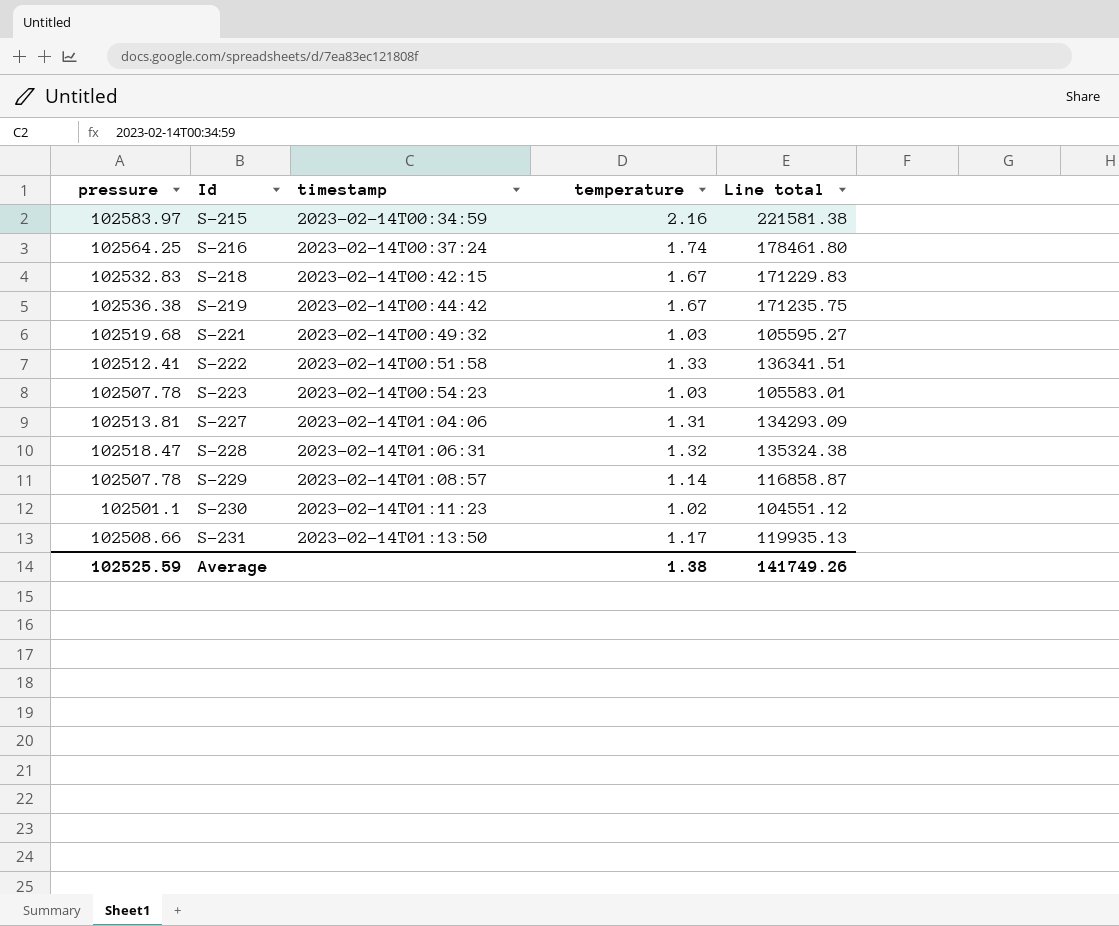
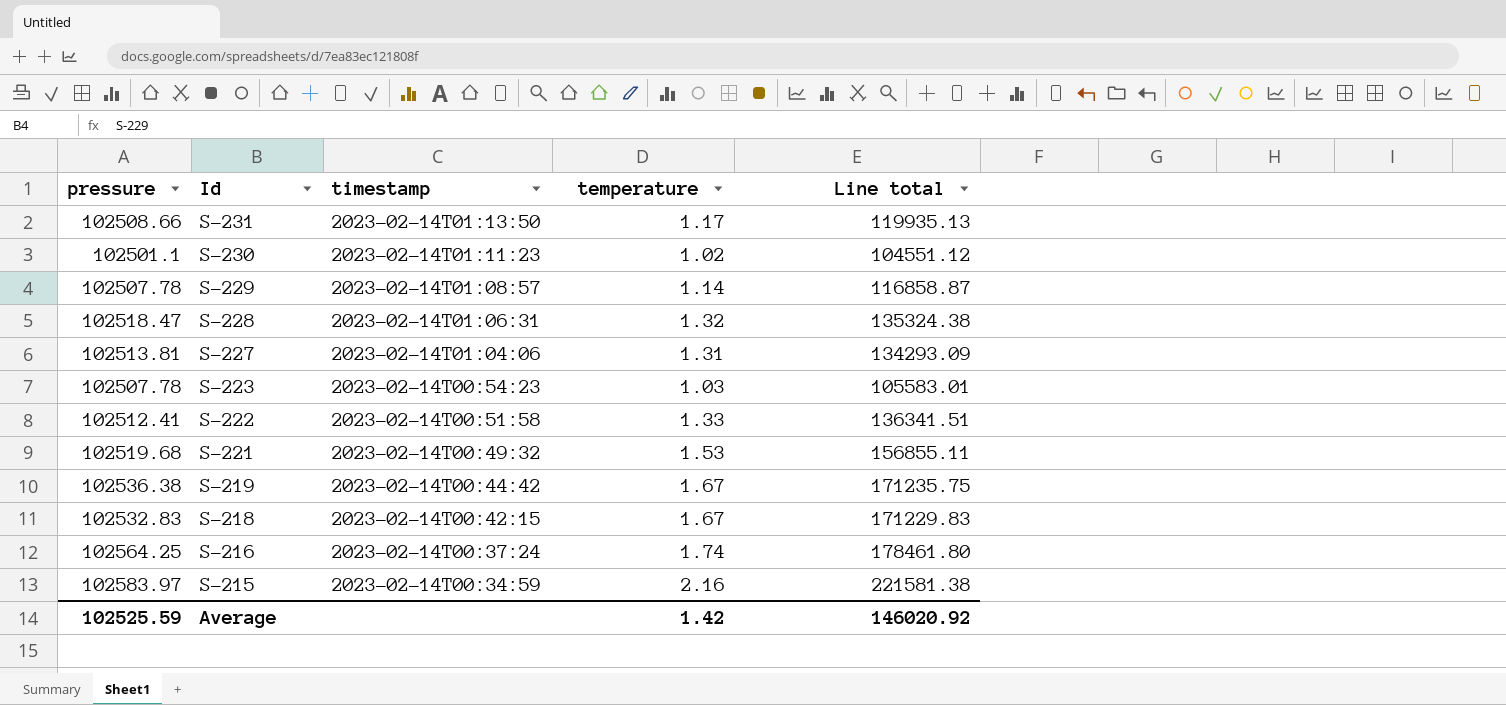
row order: Id ascending -> Id descending
S-221 | temperature: 1.03 -> 1.53
S-221 | Line total: 105595.27 -> 156855.11
Average | temperature: 1.38 -> 1.42
Average | Line total: 141749.26 -> 146020.92

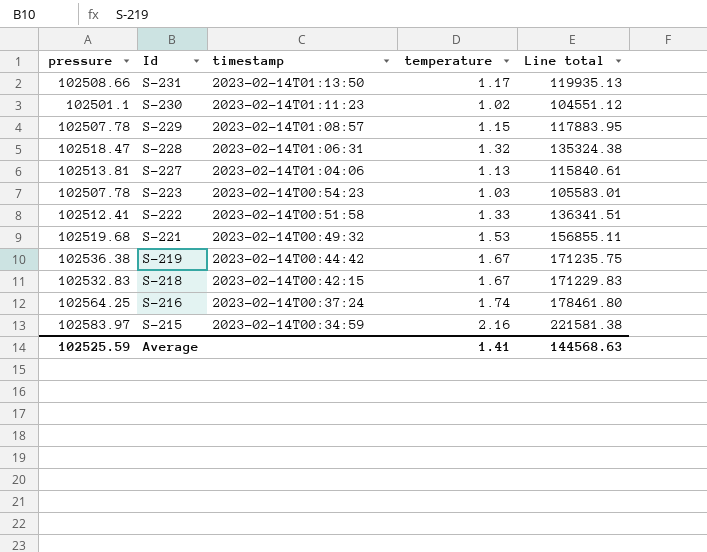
S-229 | temperature: 1.14 -> 1.15
S-229 | Line total: 116858.87 -> 117883.95
S-227 | temperature: 1.31 -> 1.13
S-227 | Line total: 134293.09 -> 115840.61
Average | temperature: 1.42 -> 1.41
Average | Line total: 146020.92 -> 144568.63

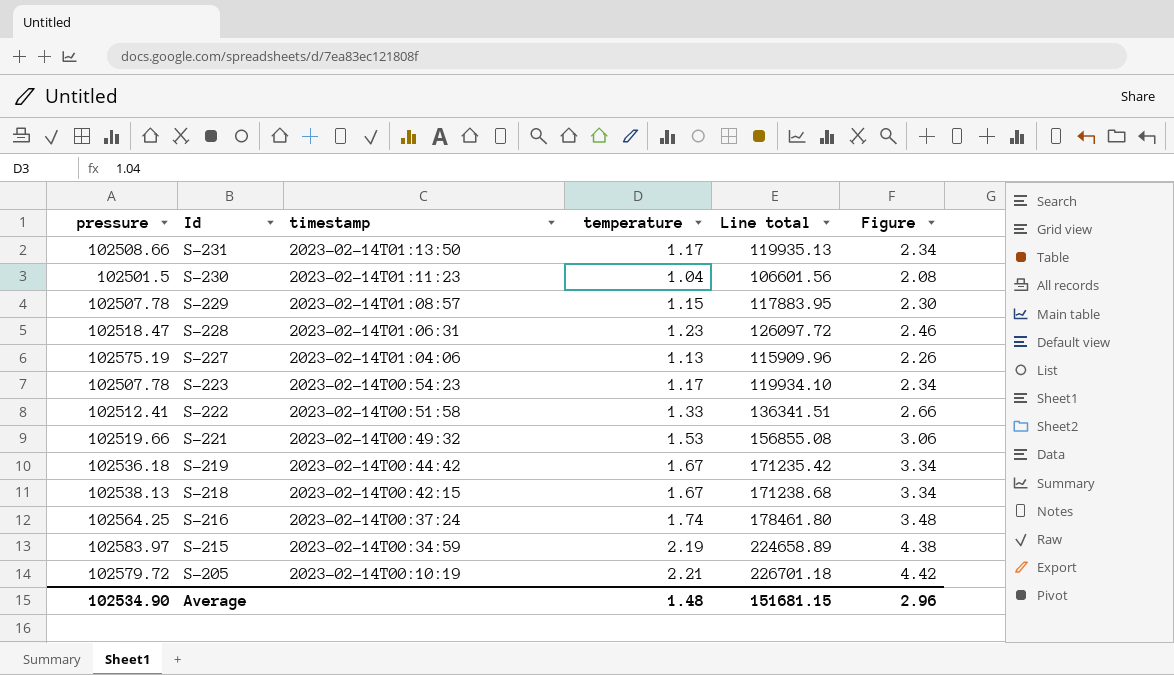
column Figure | formula: none -> [temperature] * 2
S-230 | pressure: 102501.1 -> 102501.5
S-230 | temperature: 1.02 -> 1.04
S-230 | Line total: 104551.12 -> 106601.56
S-228 | temperature: 1.32 -> 1.23
S-228 | Line total: 135324.38 -> 126097.72
S-227 | pressure: 102513.81 -> 102575.19
S-227 | Line total: 115840.61 -> 115909.96
S-223 | temperature: 1.03 -> 1.17
S-223 | Line total: 105583.01 -> 119934.10
S-221 | pressure: 102519.68 -> 102519.66
S-221 | Line total: 156855.11 -> 156855.08
S-219 | pressure: 102536.38 -> 102536.18
S-219 | Line total: 171235.75 -> 171235.42
S-218 | pressure: 102532.83 -> 102538.13
S-218 | Line total: 171229.83 -> 171238.68
S-215 | temperature: 2.16 -> 2.19
S-215 | Line total: 221581.38 -> 224658.89
row S-205: none -> 102579.72 | 2023-02-14T00:10:19 | 2.21 | 226701.18 | 4.42
Average | pressure: 102525.59 -> 102534.90
Average | temperature: 1.41 -> 1.48
Average | Line total: 144568.63 -> 151681.15

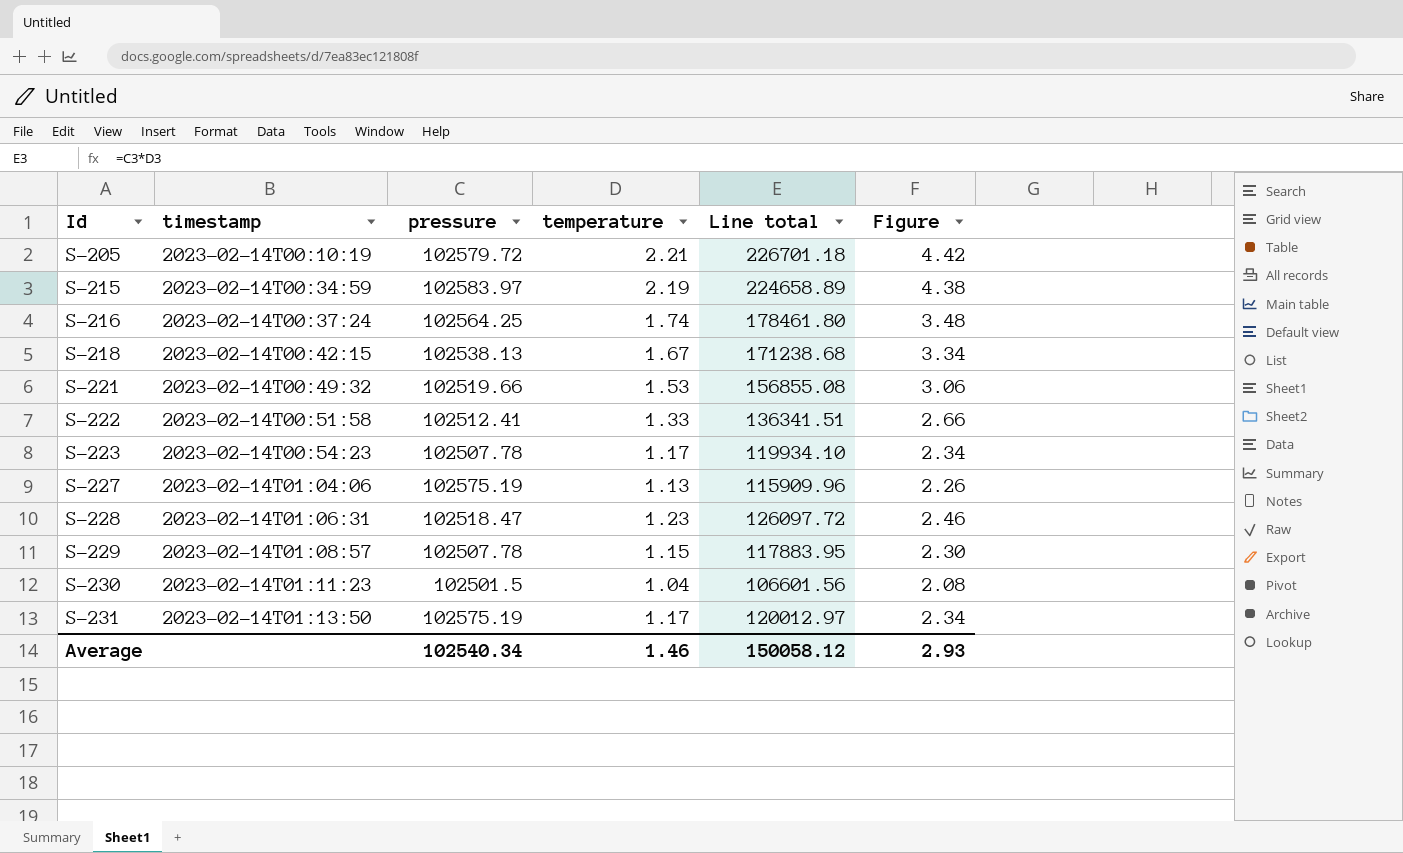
row order: Id descending -> Id ascending
column pressure | position: 1 -> 3
row S-219: 102536.18 | 2023-02-14T00:44:42 | 1.67 | 171235.42 | 3.34 -> none
S-231 | pressure: 102508.66 -> 102575.19
S-231 | Line total: 119935.13 -> 120012.97
Average | pressure: 102534.90 -> 102540.34
Average | temperature: 1.48 -> 1.46
Average | Line total: 151681.15 -> 150058.12
Average | Figure: 2.96 -> 2.93

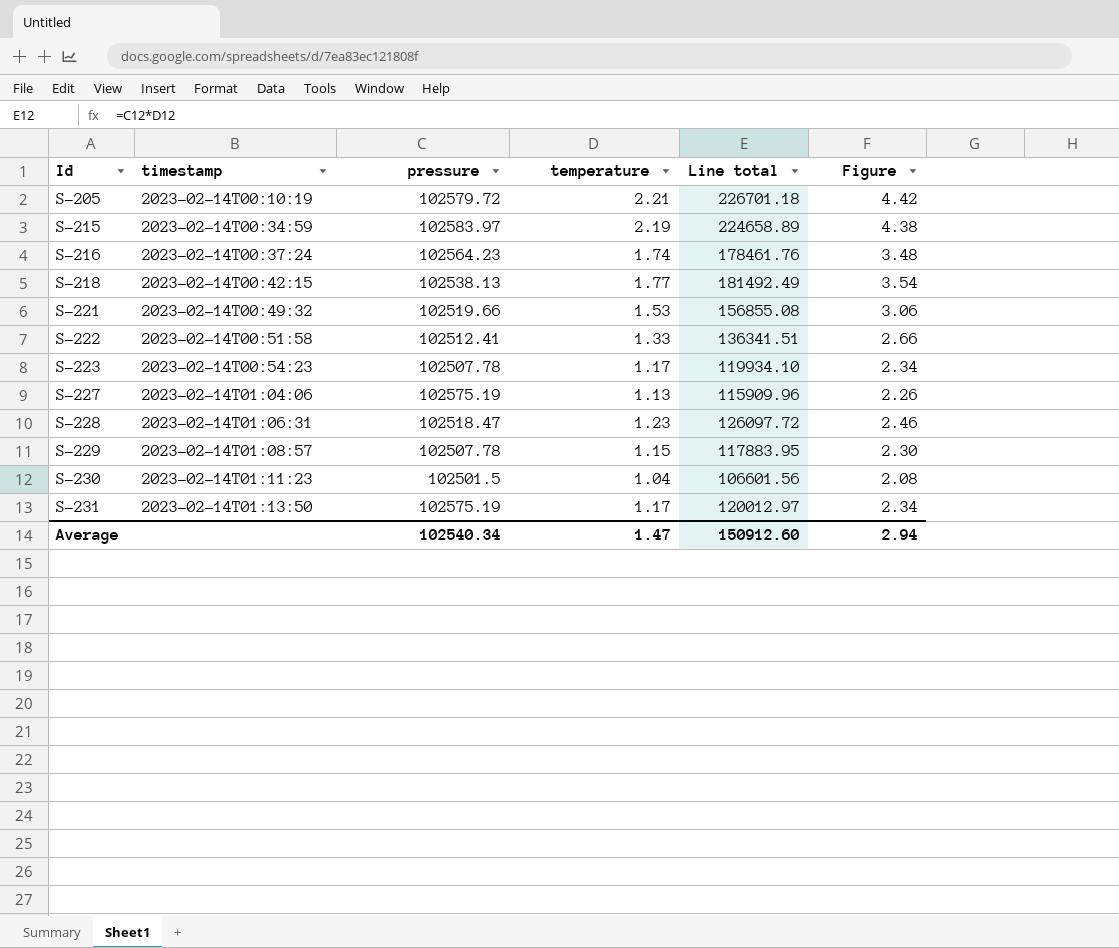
S-216 | pressure: 102564.25 -> 102564.23
S-216 | Line total: 178461.80 -> 178461.76
S-218 | temperature: 1.67 -> 1.77
S-218 | Line total: 171238.68 -> 181492.49
S-218 | Figure: 3.34 -> 3.54
Average | temperature: 1.46 -> 1.47
Average | Line total: 150058.12 -> 150912.60
Average | Figure: 2.93 -> 2.94

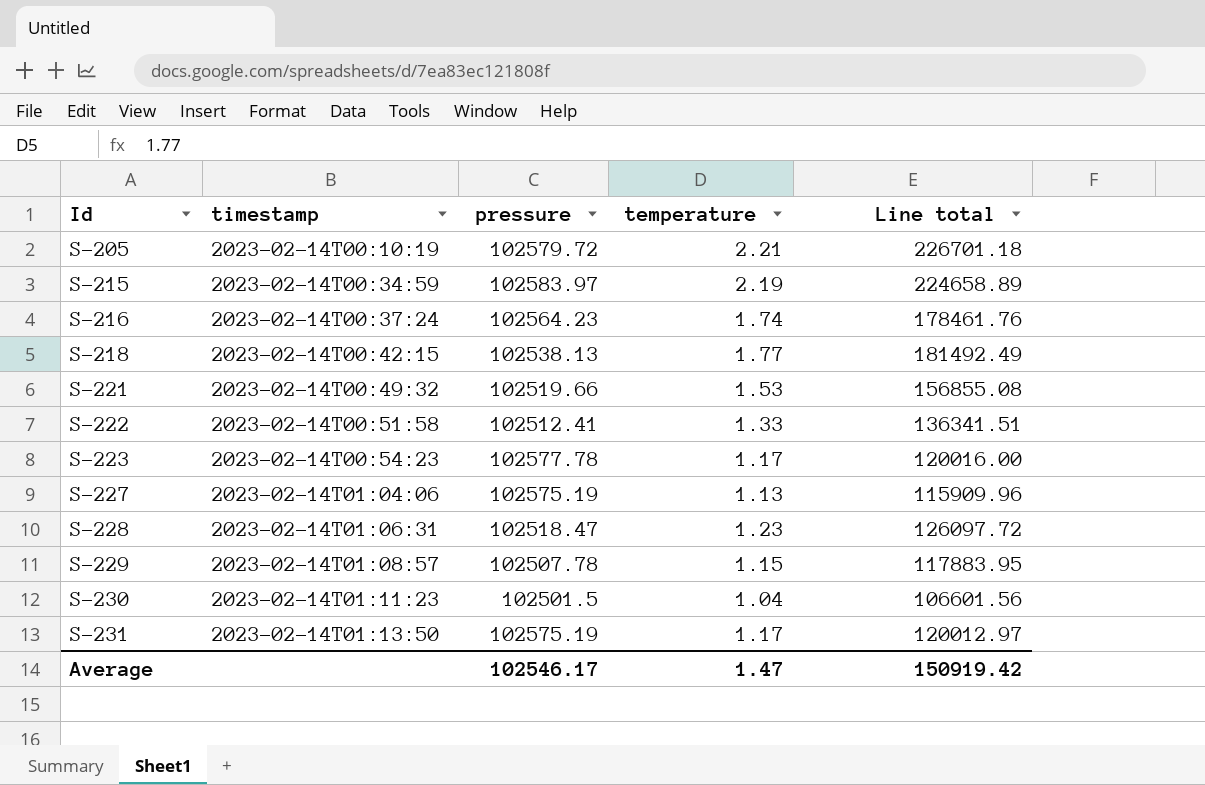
column Figure | formula: [temperature] * 2 -> none
S-223 | pressure: 102507.78 -> 102577.78
S-223 | Line total: 119934.10 -> 120016.00
Average | pressure: 102540.34 -> 102546.17
Average | Line total: 150912.60 -> 150919.42

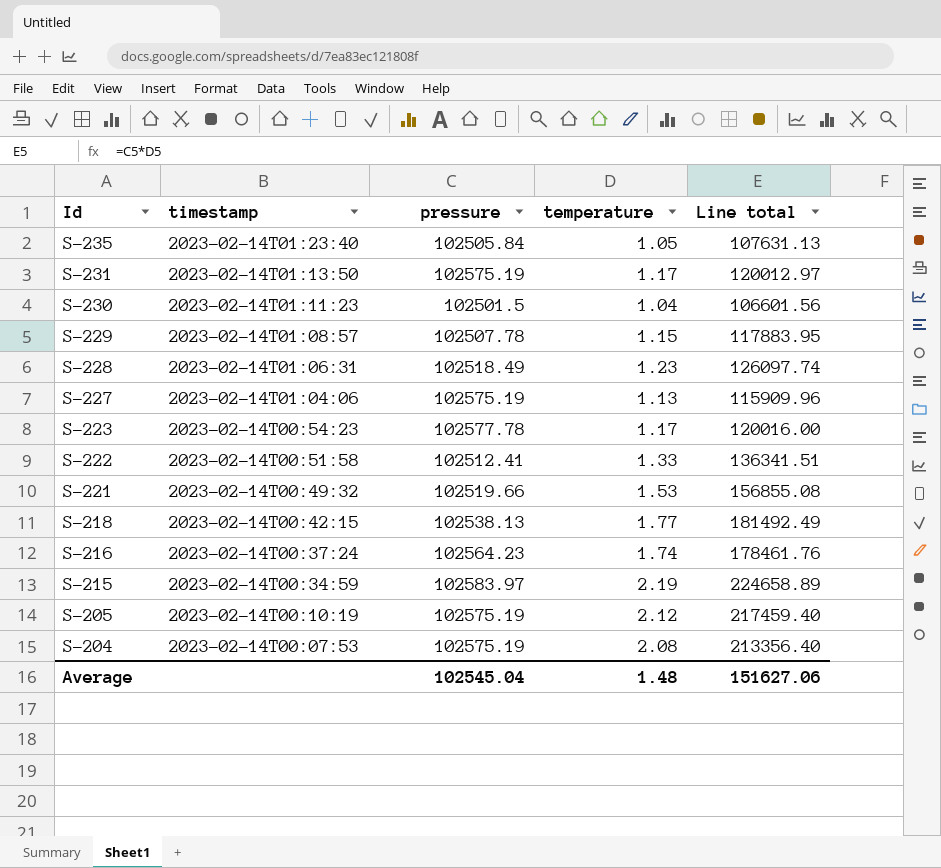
row order: Id ascending -> Id descending
row S-235: none -> 2023-02-14T01:23:40 | 102505.84 | 1.05 | 107631.13
S-228 | pressure: 102518.47 -> 102518.49
S-228 | Line total: 126097.72 -> 126097.74
S-205 | pressure: 102579.72 -> 102575.19
S-205 | temperature: 2.21 -> 2.12
S-205 | Line total: 226701.18 -> 217459.40
row S-204: none -> 2023-02-14T00:07:53 | 102575.19 | 2.08 | 213356.40
Average | pressure: 102546.17 -> 102545.04
Average | temperature: 1.47 -> 1.48
Average | Line total: 150919.42 -> 151627.06

